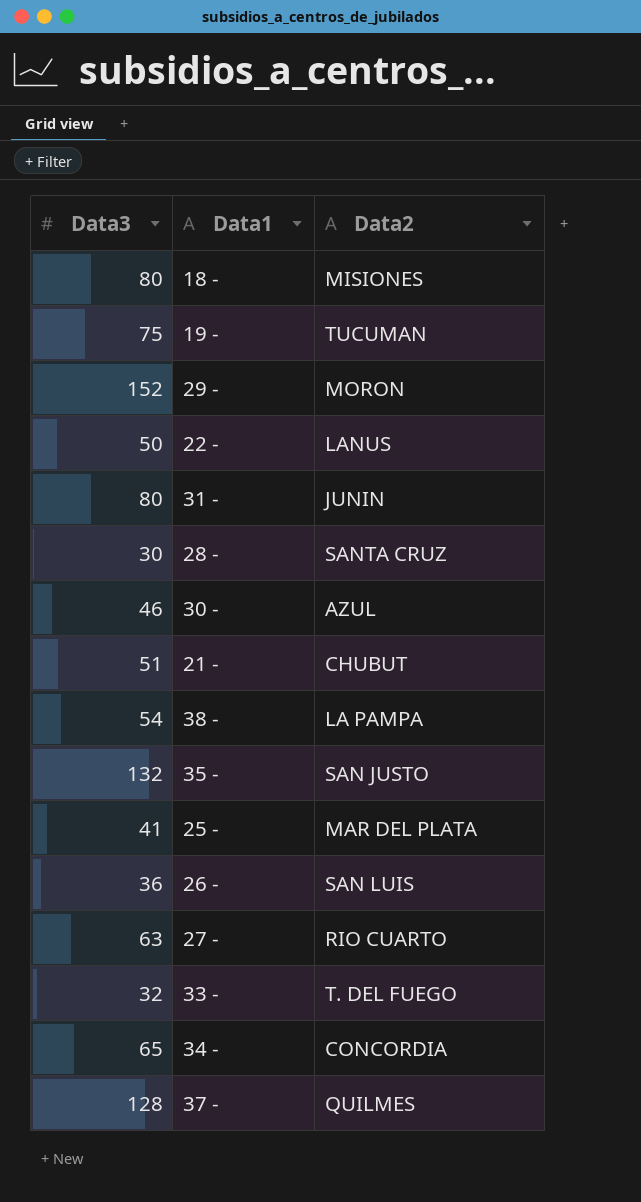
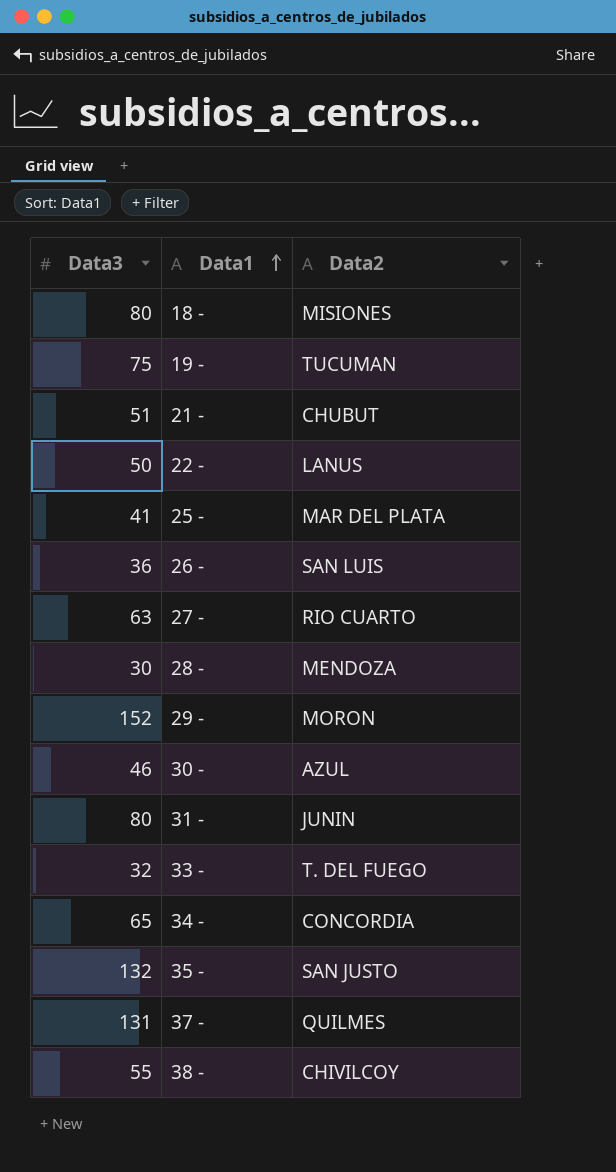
row order: none -> Data1 ascending
28 - | Data2: SANTA CRUZ -> MENDOZA
37 - | Data3: 128 -> 131
38 - | Data3: 54 -> 55
38 - | Data2: LA PAMPA -> CHIVILCOY

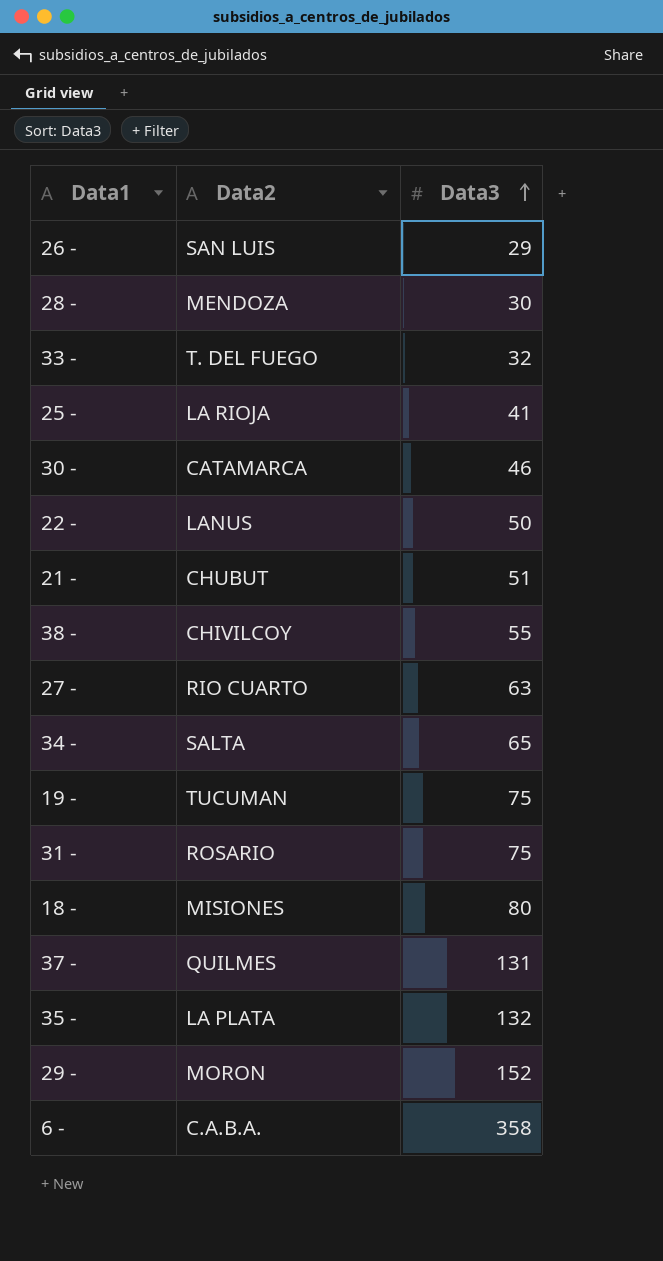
row order: Data1 ascending -> Data3 ascending
column Data3 | position: 1 -> 3
26 - | Data3: 36 -> 29
25 - | Data2: MAR DEL PLATA -> LA RIOJA
30 - | Data2: AZUL -> CATAMARCA
34 - | Data2: CONCORDIA -> SALTA
31 - | Data2: JUNIN -> ROSARIO
31 - | Data3: 80 -> 75
35 - | Data2: SAN JUSTO -> LA PLATA
row 6 -: none -> C.A.B.A. | 358

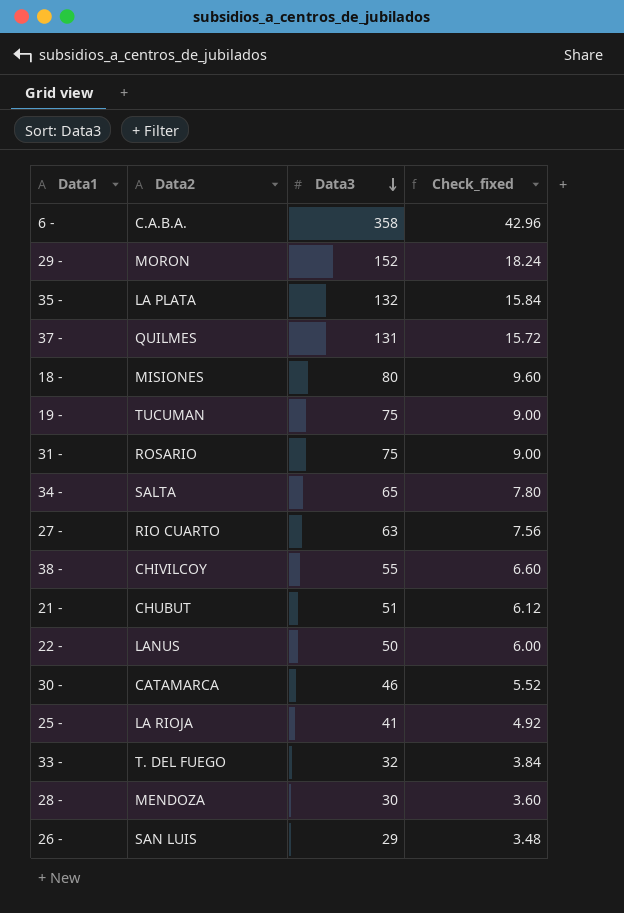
row order: Data3 ascending -> Data3 descending
column Check_fixed | formula: none -> [Data3] * 0.12

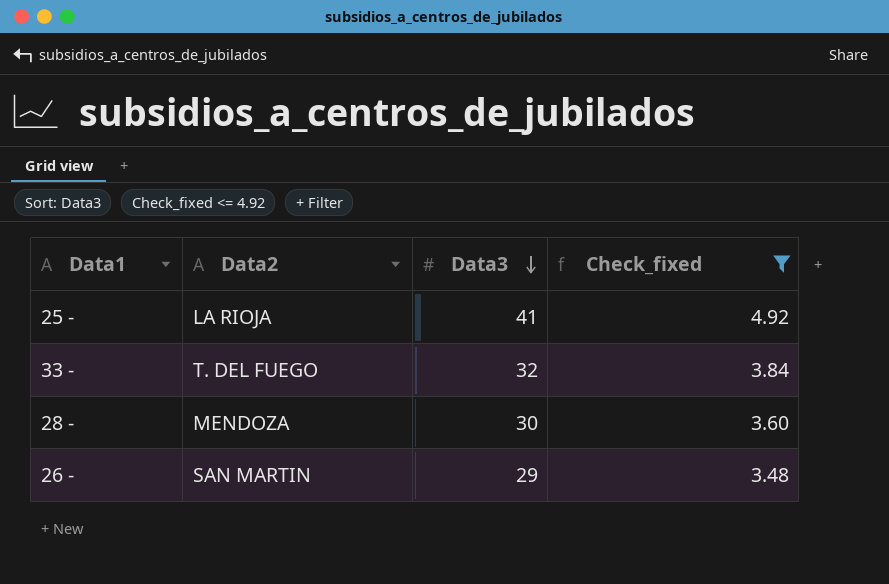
filter: none -> Check_fixed <= 4.92
26 - | Data2: SAN LUIS -> SAN MARTIN

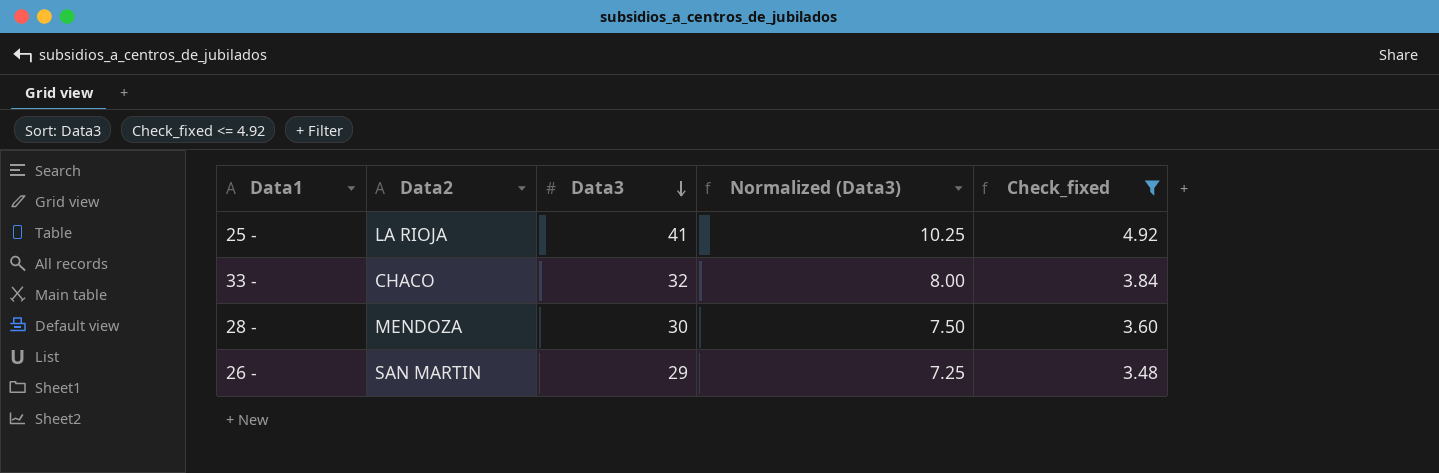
column Normalized (Data3) | formula: none -> [Data3] * 0.25
33 - | Data2: T. DEL FUEGO -> CHACO

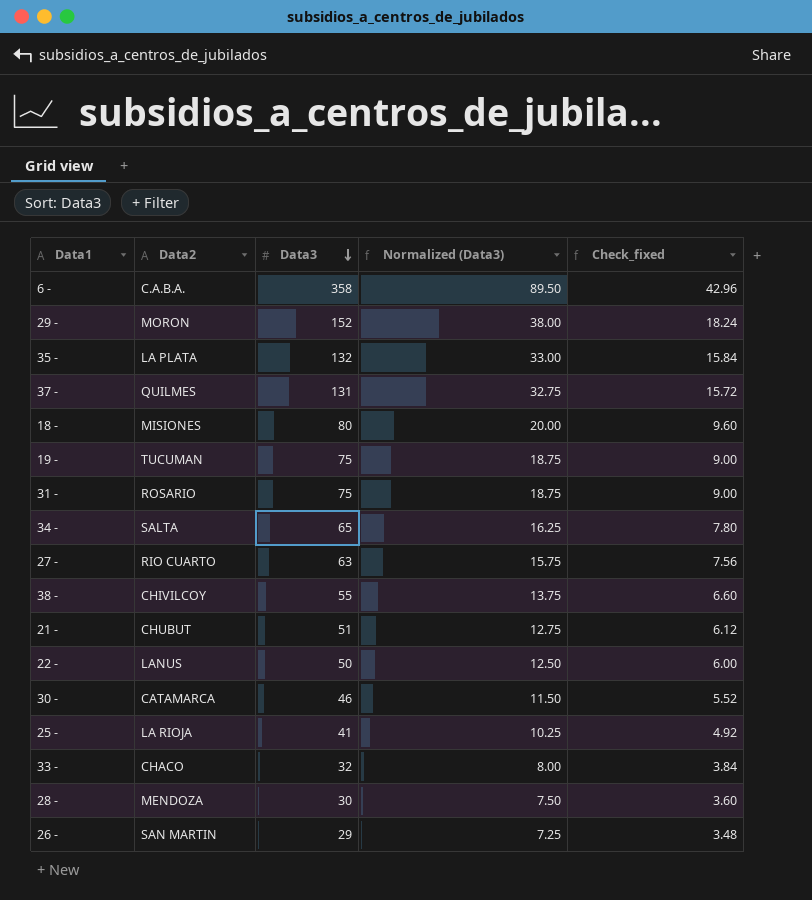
filter: Check_fixed <= 4.92 -> none

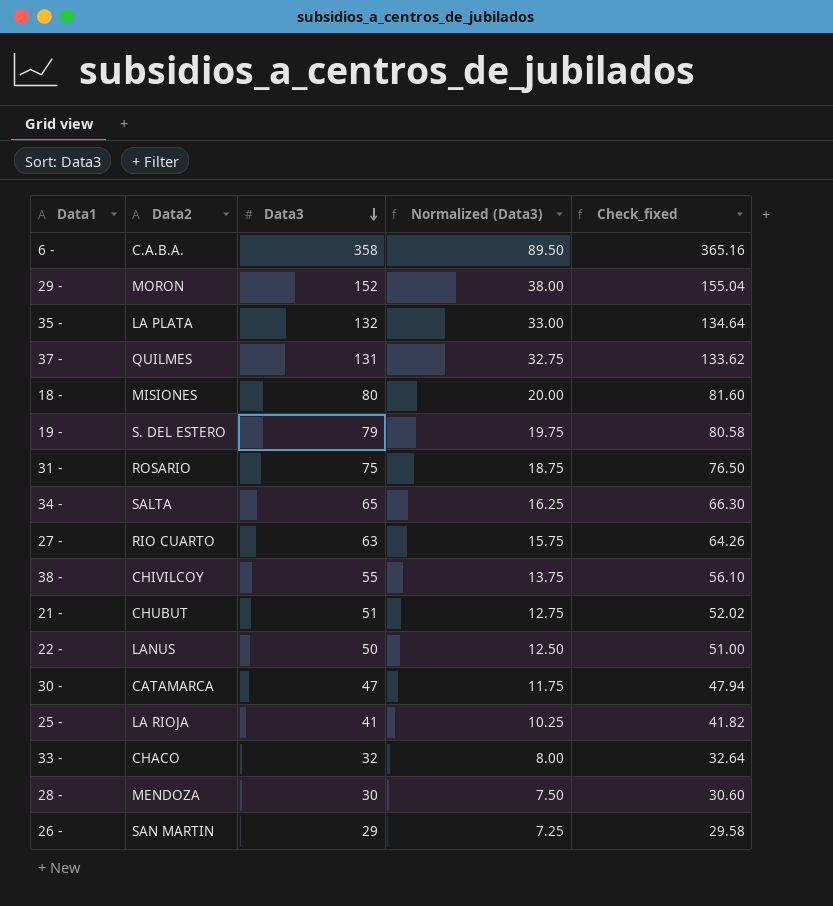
column Check_fixed | formula: [Data3] * 0.12 -> [Data3] * 1.02
19 - | Data2: TUCUMAN -> S. DEL ESTERO
19 - | Data3: 75 -> 79
19 - | Normalized (Data3): 18.75 -> 19.75
30 - | Data3: 46 -> 47
30 - | Normalized (Data3): 11.50 -> 11.75

